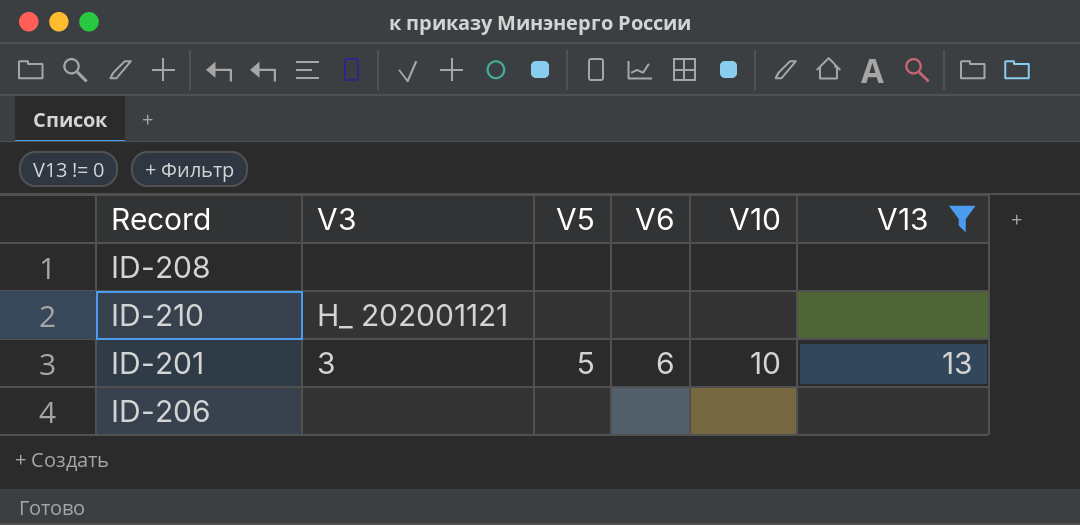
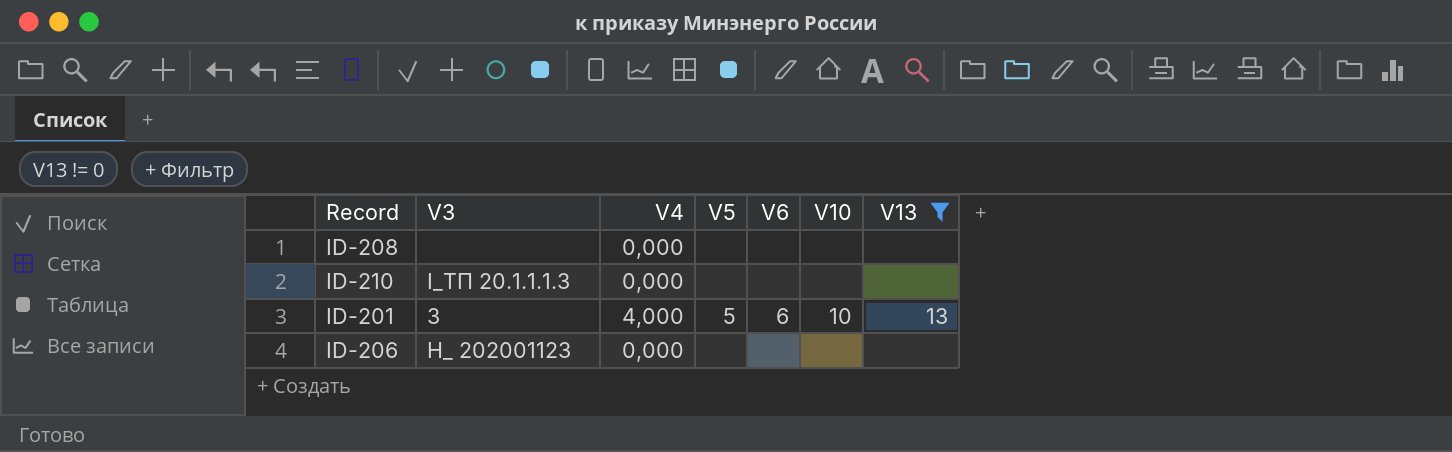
column V4 | position: none -> 3
ID-210 | V3: H_ 202001121 -> I_ТП 20.1.1.1.3
ID-206 | V3: none -> H_ 202001123

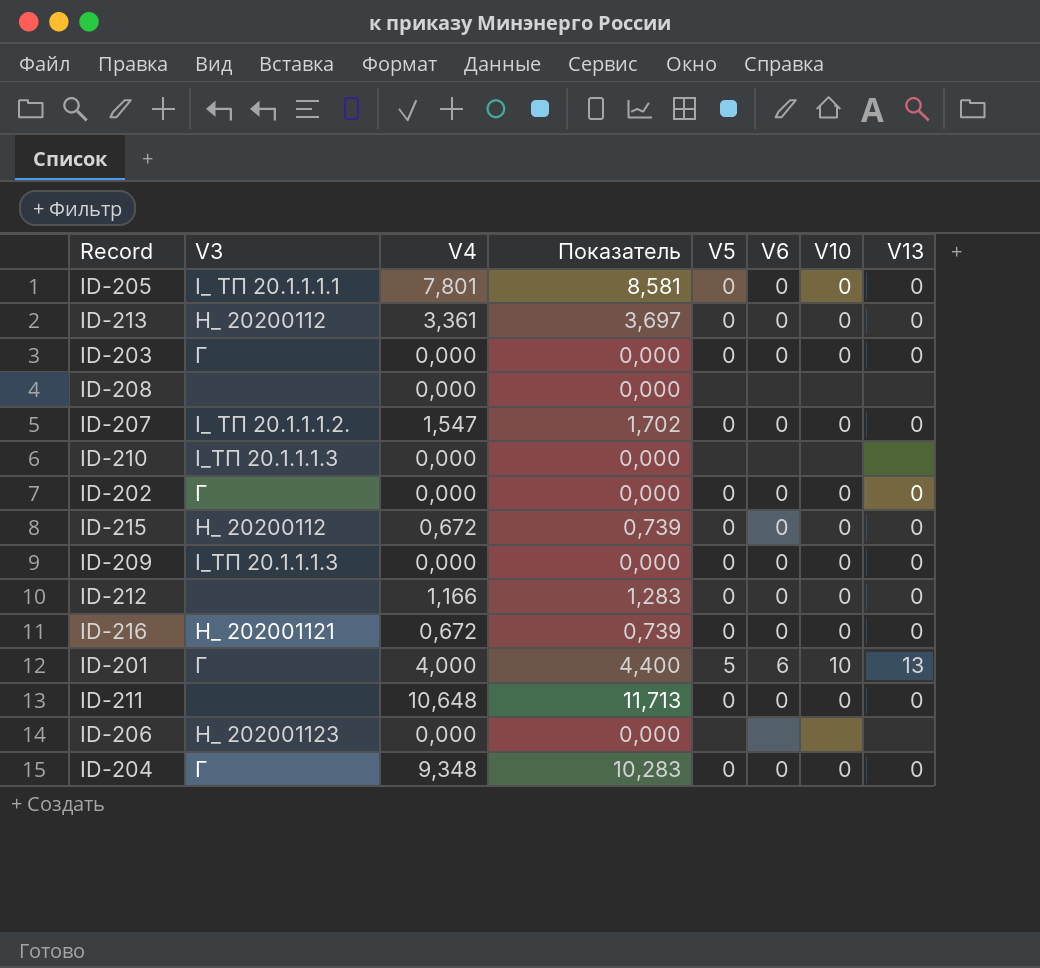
filter: V13 != 0 -> none
column Показатель | formula: none -> [V4] * 1,1
ID-201 | V3: 3 -> Г

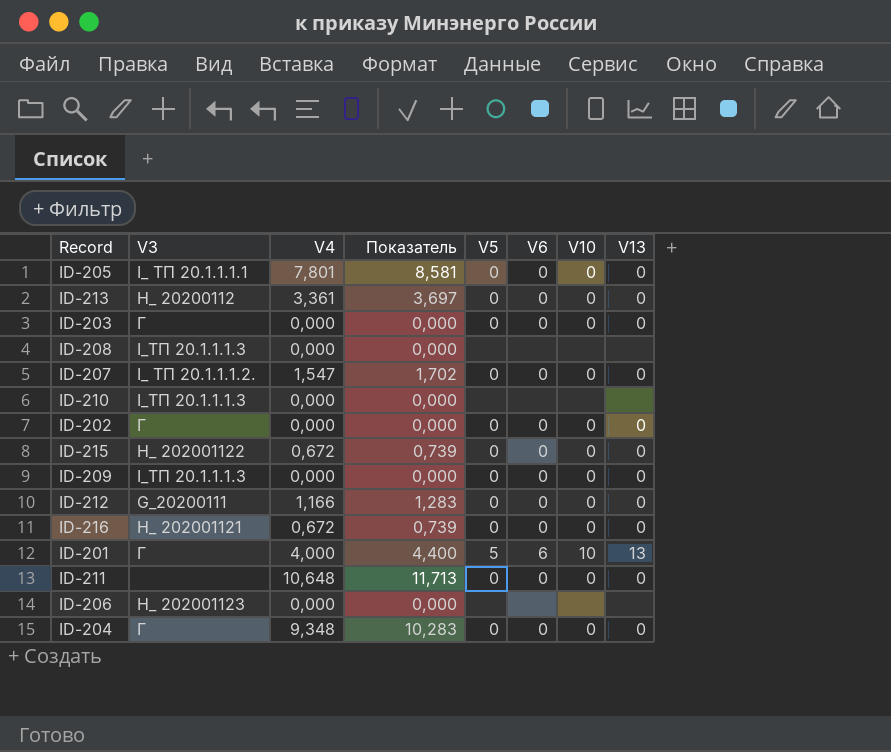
ID-208 | V3: none -> I_ТП 20.1.1.1.3
ID-215 | V3: H_ 20200112 -> H_ 202001122
ID-212 | V3: none -> G_20200111

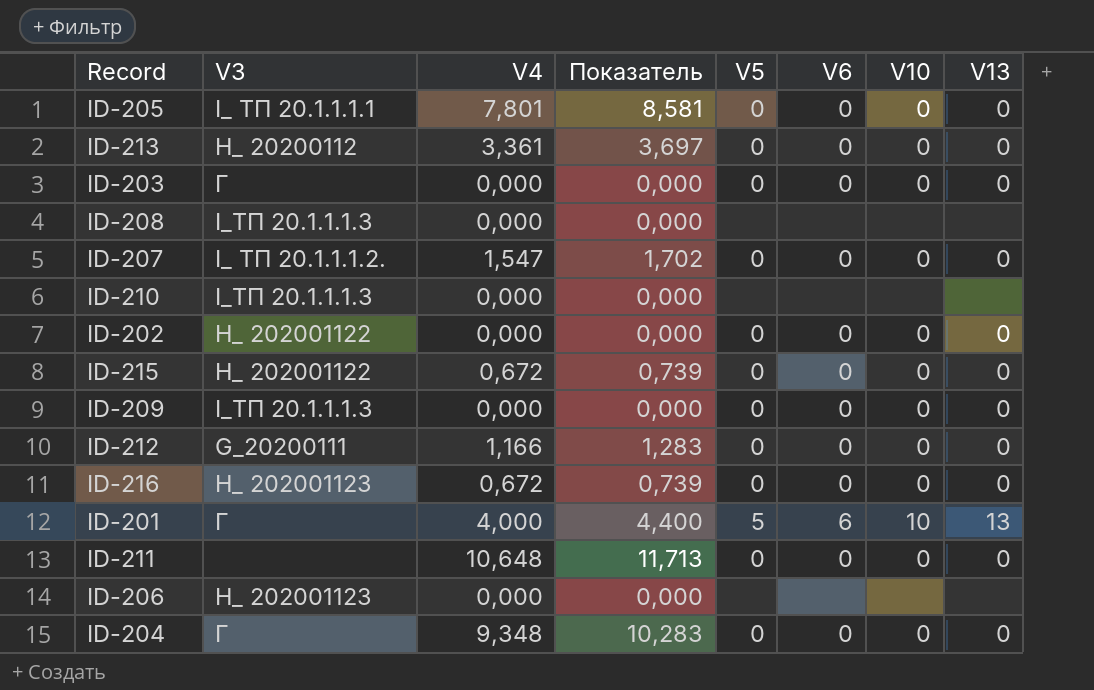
ID-202 | V3: Г -> H_ 202001122
ID-216 | V3: H_ 202001121 -> H_ 202001123

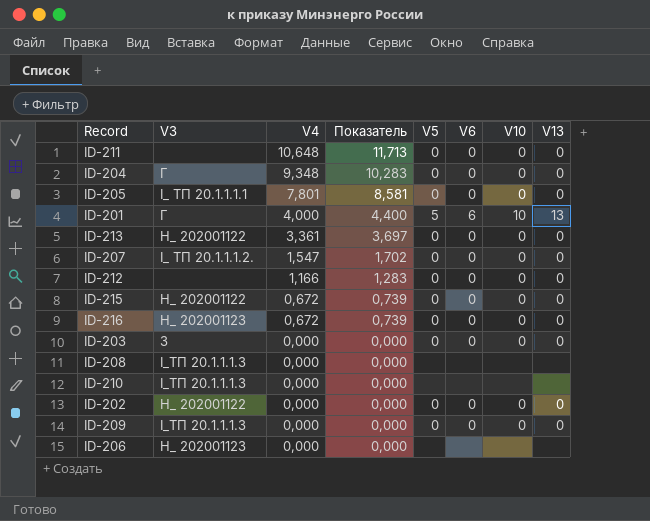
row order: none -> V4 descending
ID-213 | V3: H_ 20200112 -> H_ 202001122
ID-212 | V3: G_20200111 -> none
ID-203 | V3: Г -> 3

